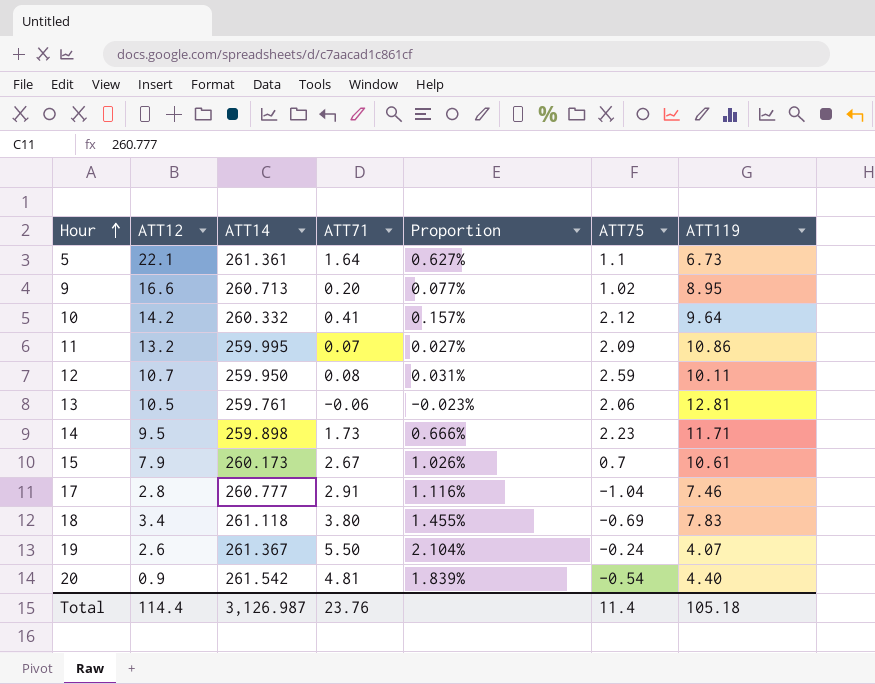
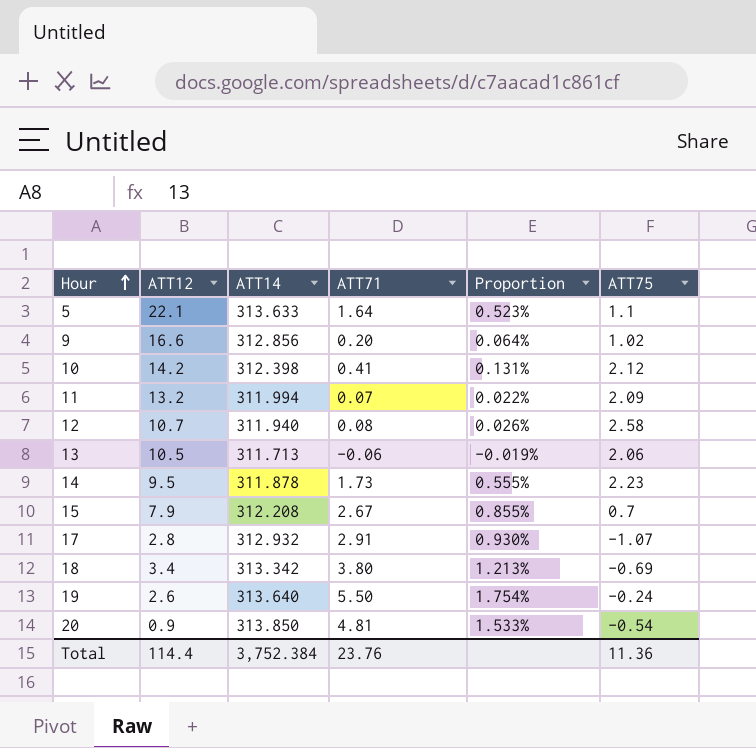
column ATT119 | position: 7 -> none
5 | ATT14: 261.361 -> 313.633
5 | Proportion: 0.627% -> 0.523%
9 | ATT14: 260.713 -> 312.856
9 | Proportion: 0.077% -> 0.064%
10 | ATT14: 260.332 -> 312.398
10 | Proportion: 0.157% -> 0.131%
11 | ATT14: 259.995 -> 311.994
11 | Proportion: 0.027% -> 0.022%
12 | ATT14: 259.950 -> 311.940
12 | Proportion: 0.031% -> 0.026%
12 | ATT75: 2.59 -> 2.58
13 | ATT14: 259.761 -> 311.713
13 | Proportion: -0.023% -> -0.019%
14 | ATT14: 259.898 -> 311.878
14 | Proportion: 0.666% -> 0.555%
15 | ATT14: 260.173 -> 312.208
15 | Proportion: 1.026% -> 0.855%
17 | ATT14: 260.777 -> 312.932
17 | Proportion: 1.116% -> 0.930%
17 | ATT75: -1.04 -> -1.07
18 | ATT14: 261.118 -> 313.342
18 | Proportion: 1.455% -> 1.213%
19 | ATT14: 261.367 -> 313.640
19 | Proportion: 2.104% -> 1.754%
20 | ATT14: 261.542 -> 313.850
20 | Proportion: 1.839% -> 1.533%
Total | ATT14: 3,126.987 -> 3,752.384
Total | ATT75: 11.4 -> 11.36

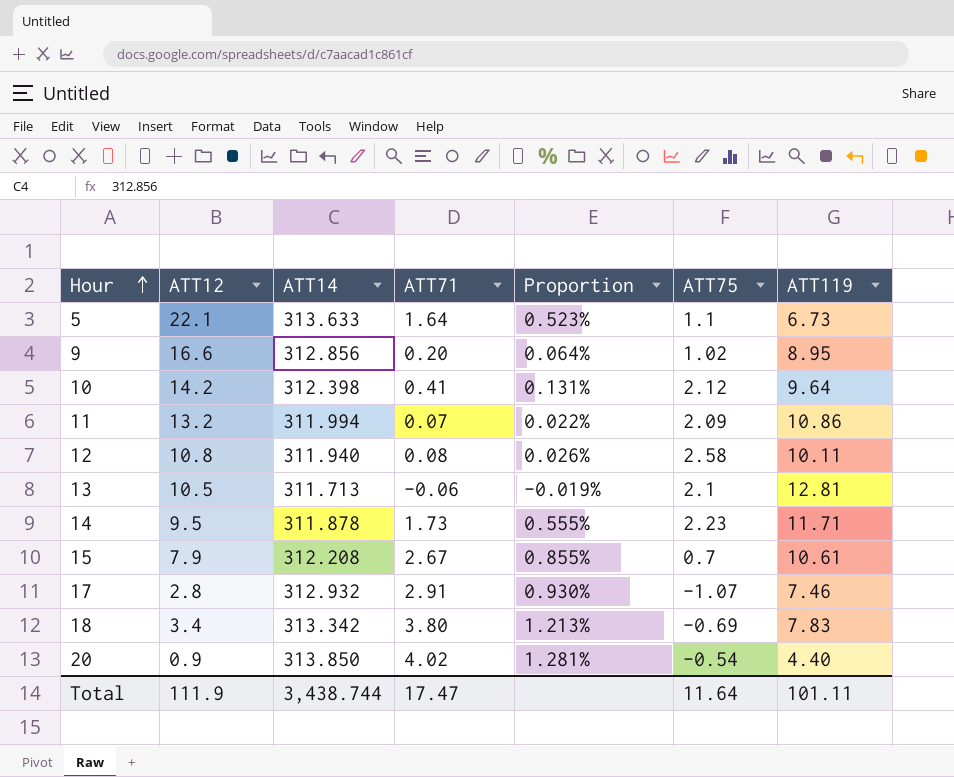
column ATT119 | position: none -> 7
row 19: 2.6 | 313.640 | 5.50 | 1.754% | -0.24 -> none
12 | ATT12: 10.7 -> 10.8
13 | ATT75: 2.06 -> 2.1
20 | ATT71: 4.81 -> 4.02
20 | Proportion: 1.533% -> 1.281%
Total | ATT12: 114.4 -> 111.9
Total | ATT14: 3,752.384 -> 3,438.744
Total | ATT71: 23.76 -> 17.47
Total | ATT75: 11.36 -> 11.64

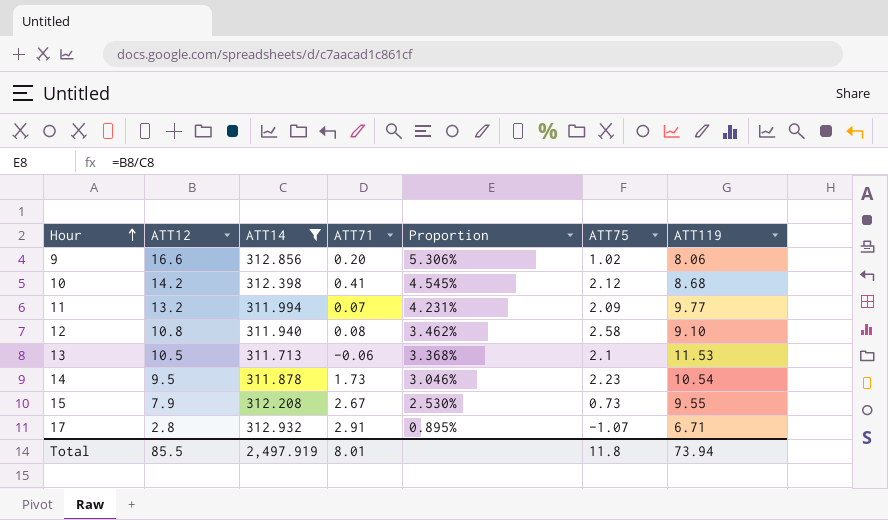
filter: none -> ATT14 <= 312.932
column Proportion | formula: [ATT71] / [ATT14] -> [ATT12] / [ATT14]
9 | ATT119: 8.95 -> 8.06
10 | ATT119: 9.64 -> 8.68
11 | ATT119: 10.86 -> 9.77
12 | ATT119: 10.11 -> 9.10
13 | ATT119: 12.81 -> 11.53
14 | ATT119: 11.71 -> 10.54
15 | ATT75: 0.7 -> 0.73
15 | ATT119: 10.61 -> 9.55
17 | ATT119: 7.46 -> 6.71
Total | ATT12: 111.9 -> 85.5
Total | ATT14: 3,438.744 -> 2,497.919
Total | ATT71: 17.47 -> 8.01
Total | ATT75: 11.64 -> 11.8
Total | ATT119: 101.11 -> 73.94

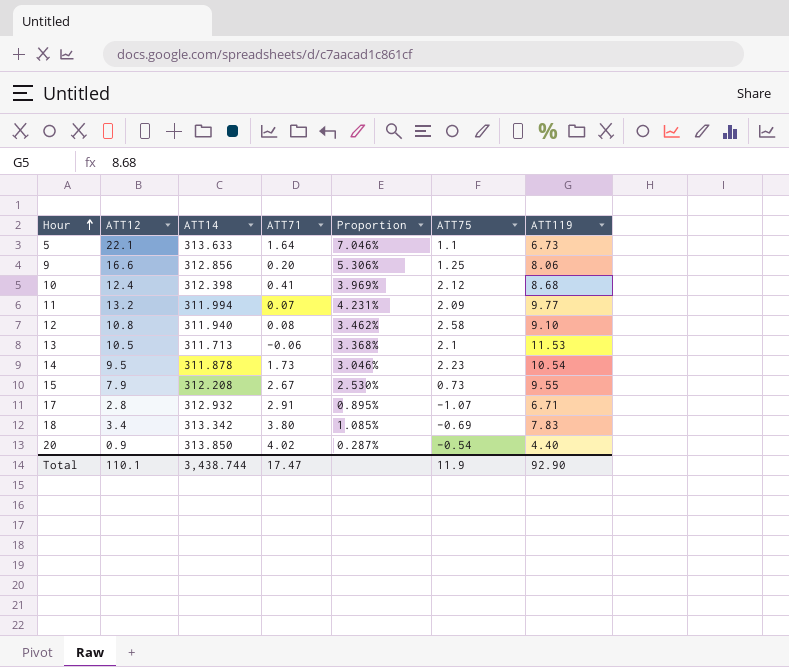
filter: ATT14 <= 312.932 -> none
9 | ATT75: 1.02 -> 1.25
10 | ATT12: 14.2 -> 12.4
10 | Proportion: 4.545% -> 3.969%
Total | ATT12: 85.5 -> 110.1
Total | ATT14: 2,497.919 -> 3,438.744
Total | ATT71: 8.01 -> 17.47
Total | ATT75: 11.8 -> 11.9
Total | ATT119: 73.94 -> 92.90

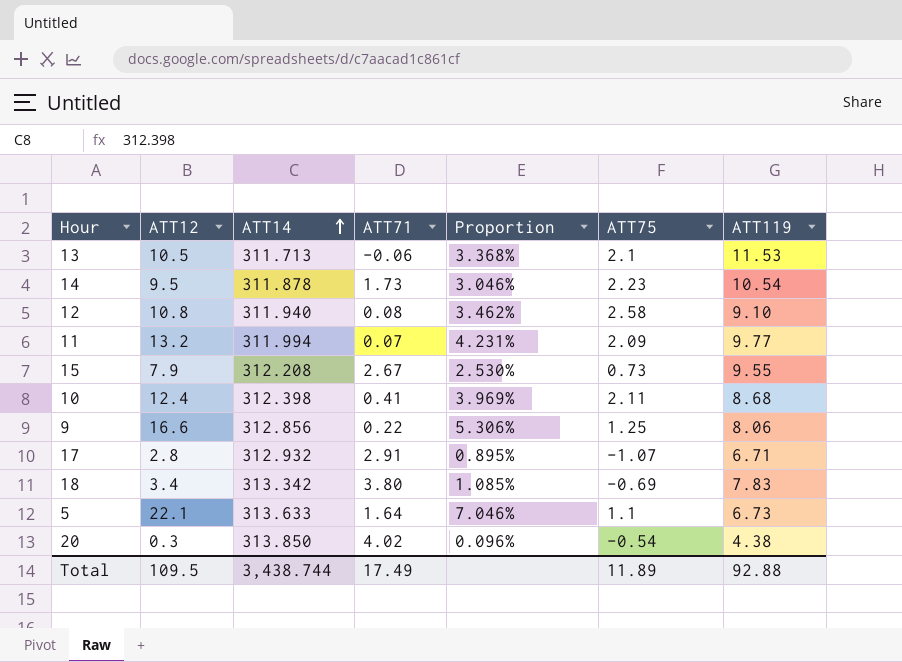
row order: Hour ascending -> ATT14 ascending
10 | ATT75: 2.12 -> 2.11
9 | ATT71: 0.20 -> 0.22
20 | ATT12: 0.9 -> 0.3
20 | Proportion: 0.287% -> 0.096%
20 | ATT119: 4.40 -> 4.38
Total | ATT12: 110.1 -> 109.5
Total | ATT71: 17.47 -> 17.49
Total | ATT75: 11.9 -> 11.89
Total | ATT119: 92.90 -> 92.88

